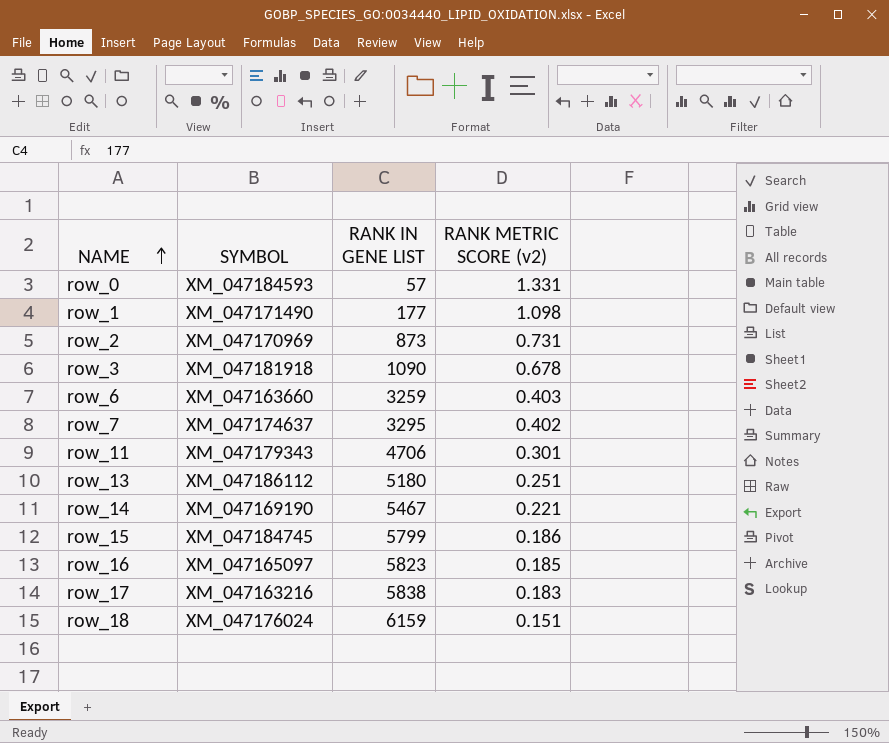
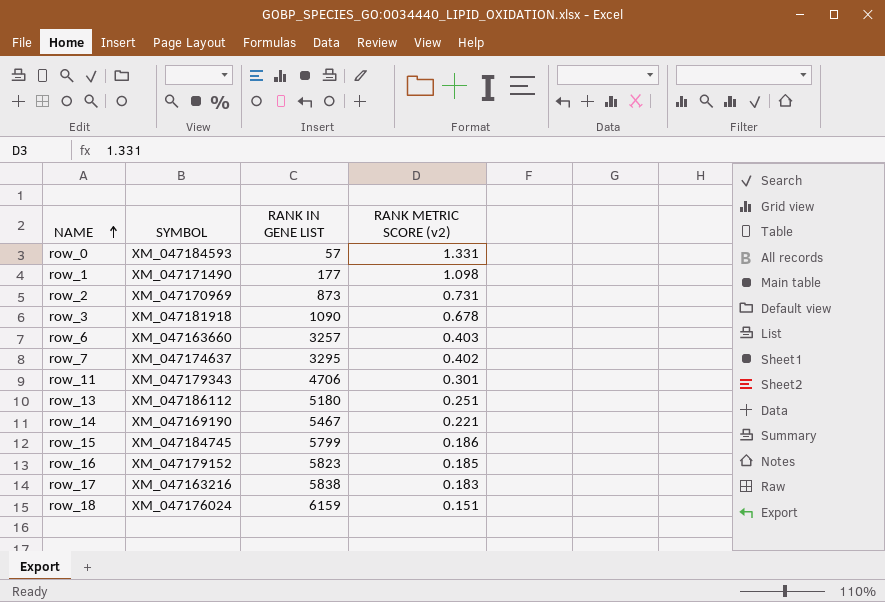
row_6 | RANK IN GENE LIST: 3259 -> 3257
row_16 | SYMBOL: XM_047165097 -> XM_047179152

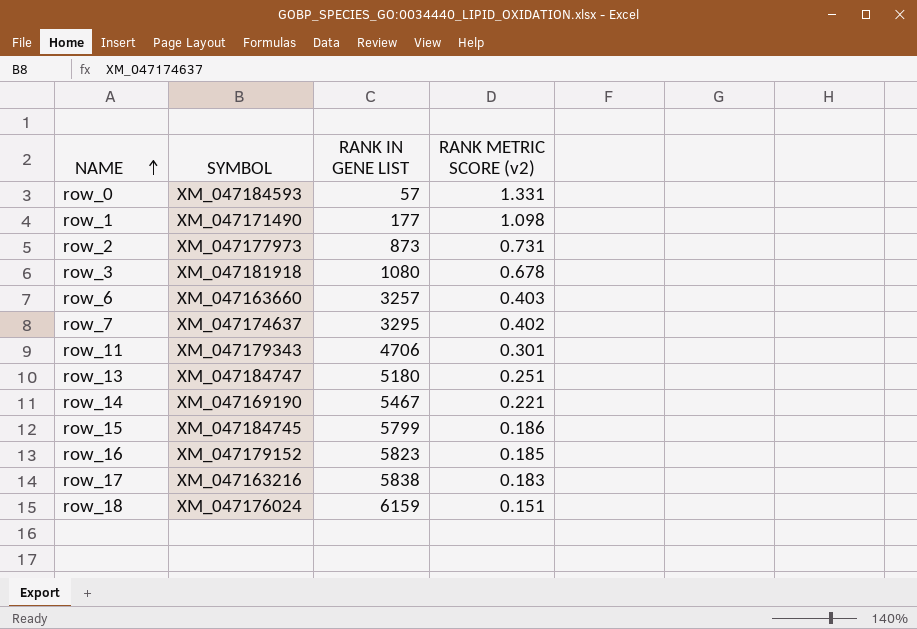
row_2 | SYMBOL: XM_047170969 -> XM_047177973
row_3 | RANK IN GENE LIST: 1090 -> 1080
row_13 | SYMBOL: XM_047186112 -> XM_047184747

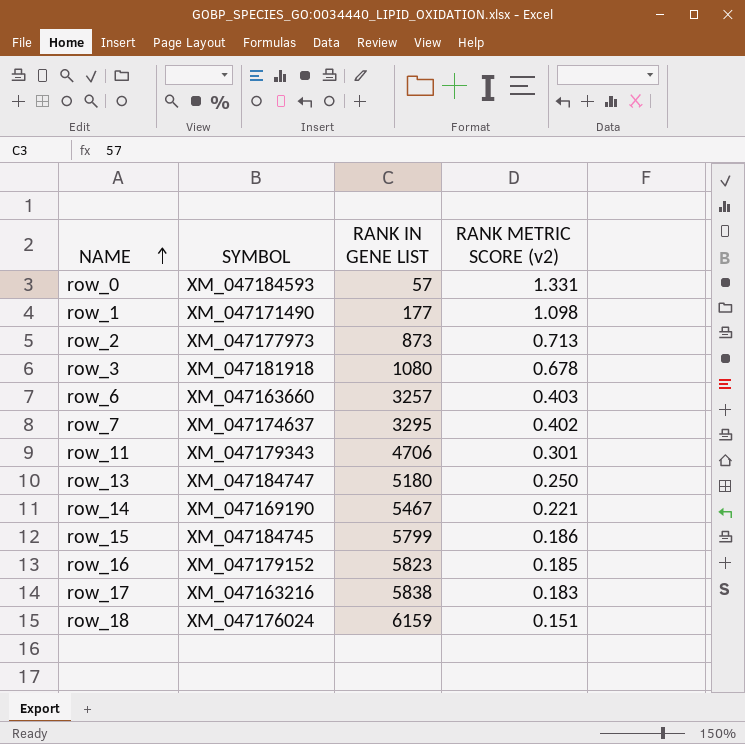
row_2 | RANK METRIC SCORE (v2): 0.731 -> 0.713
row_13 | RANK METRIC SCORE (v2): 0.251 -> 0.250

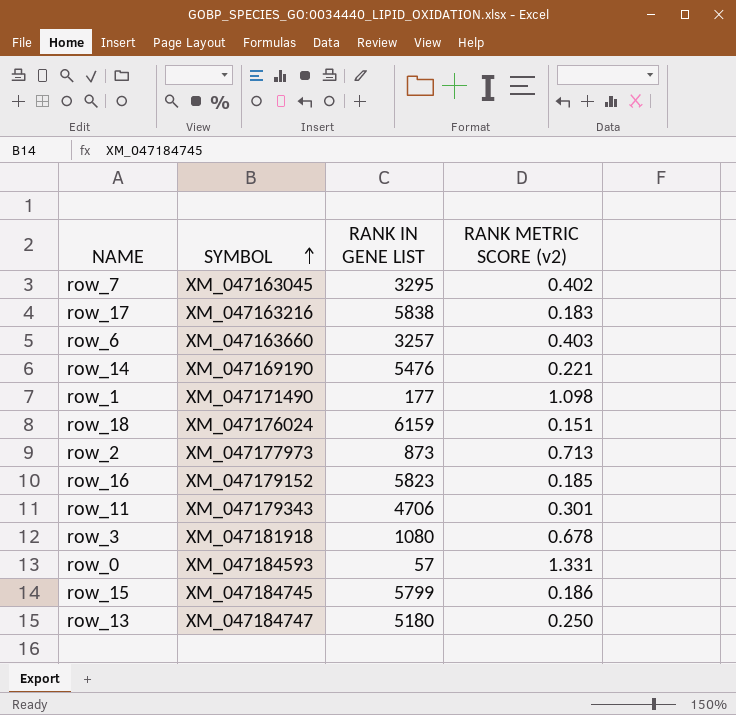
row order: NAME ascending -> SYMBOL ascending
row_7 | SYMBOL: XM_047174637 -> XM_047163045
row_14 | RANK IN GENE LIST: 5467 -> 5476

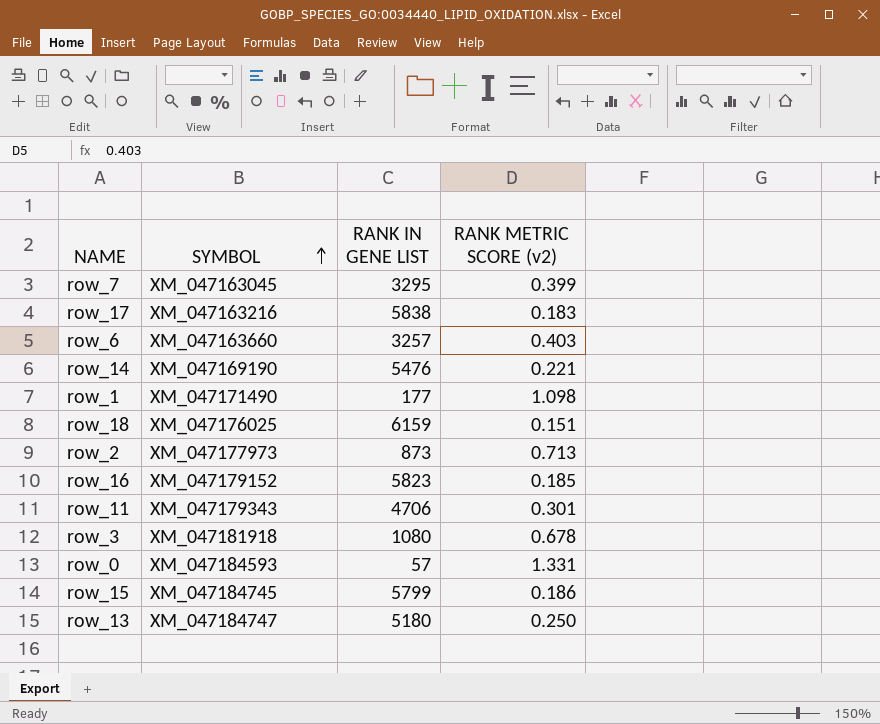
row_7 | RANK METRIC SCORE (v2): 0.402 -> 0.399
row_18 | SYMBOL: XM_047176024 -> XM_047176025

